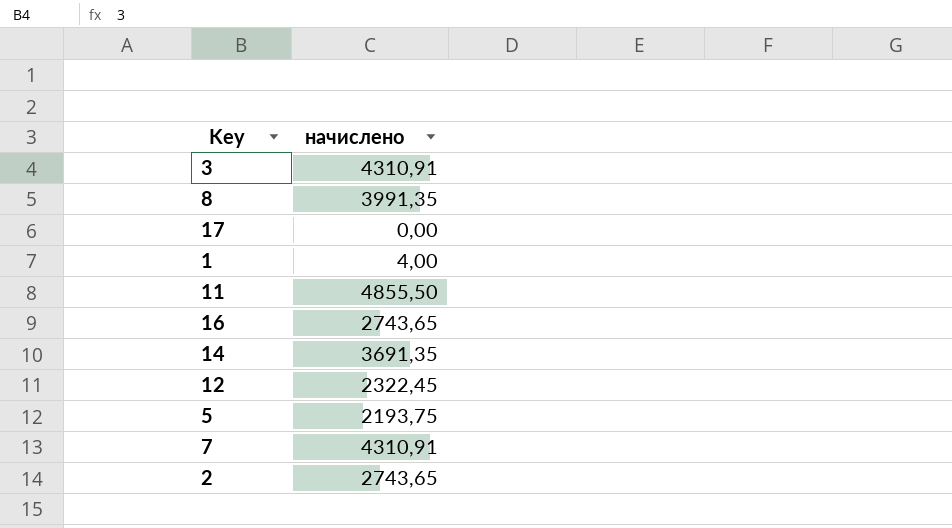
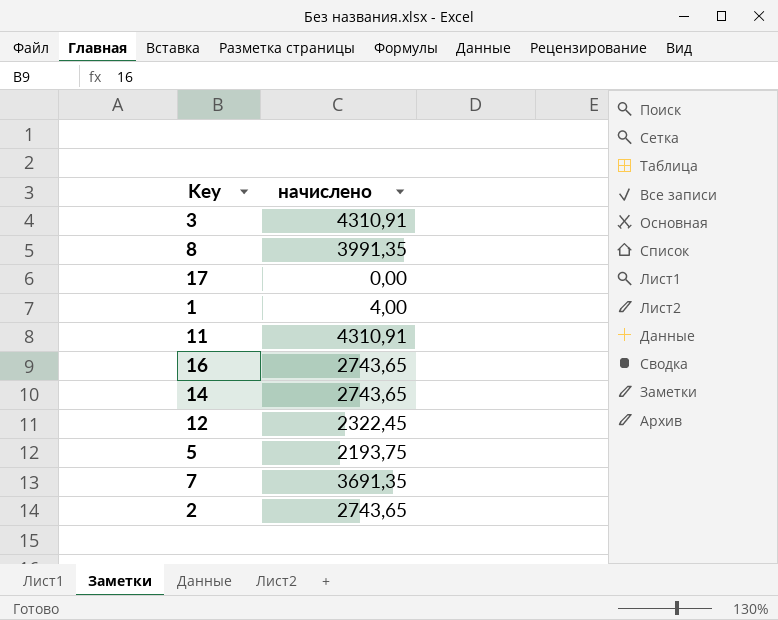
11 | начислено: 4855,50 -> 4310,91
14 | начислено: 3691,35 -> 2743,65
7 | начислено: 4310,91 -> 3691,35

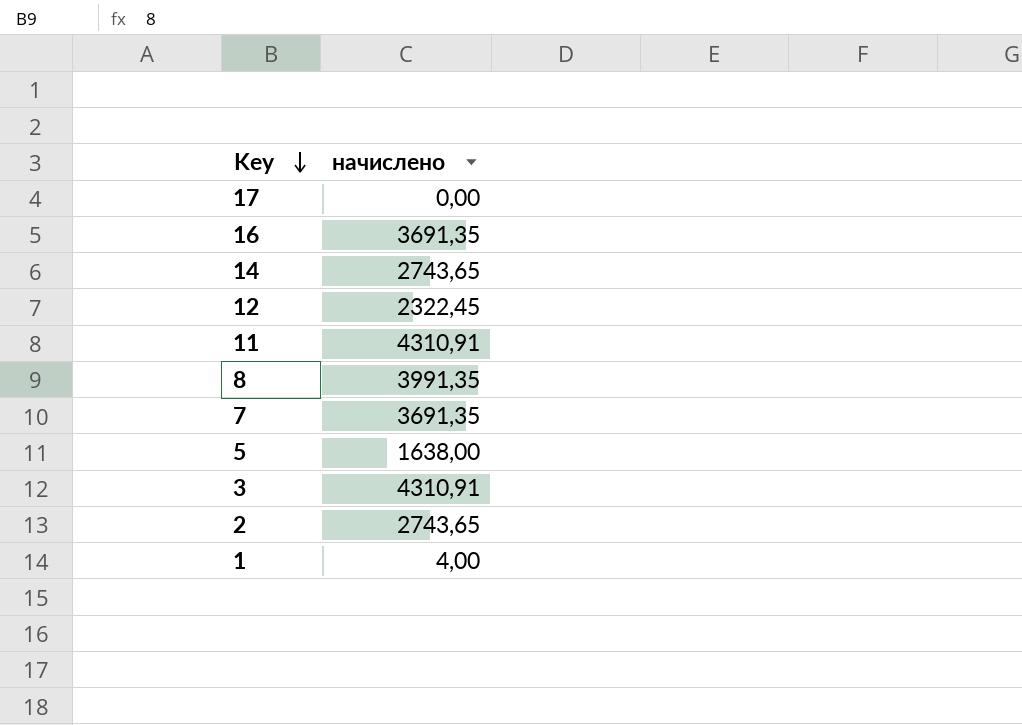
row order: none -> Key descending
16 | начислено: 2743,65 -> 3691,35
5 | начислено: 2193,75 -> 1638,00

